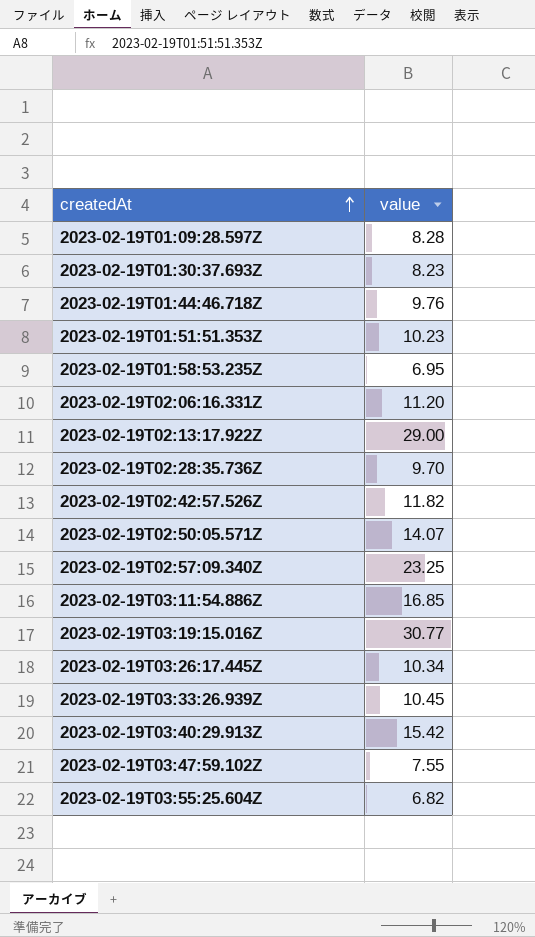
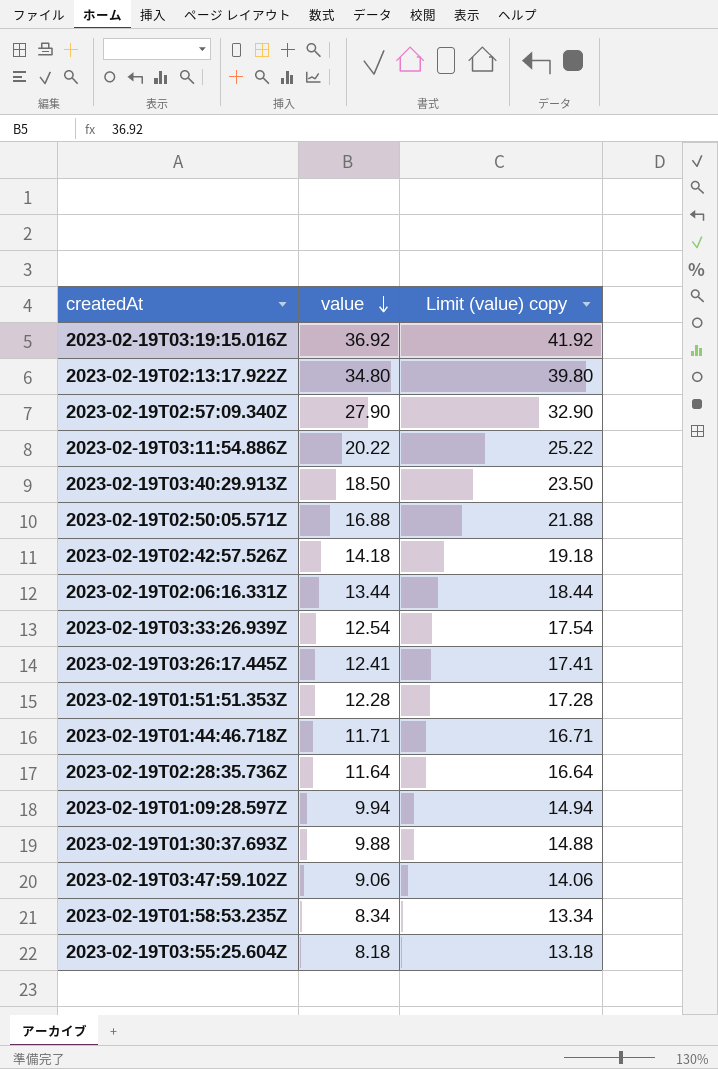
row order: createdAt ascending -> value descending
column Limit (value) copy | formula: none -> [value] + 5
2023-02-19T03:19:15.016Z | value: 30.77 -> 36.92
2023-02-19T02:13:17.922Z | value: 29.00 -> 34.80
2023-02-19T02:57:09.340Z | value: 23.25 -> 27.90
2023-02-19T03:11:54.886Z | value: 16.85 -> 20.22
2023-02-19T03:40:29.913Z | value: 15.42 -> 18.50
2023-02-19T02:50:05.571Z | value: 14.07 -> 16.88
2023-02-19T02:42:57.526Z | value: 11.82 -> 14.18
2023-02-19T02:06:16.331Z | value: 11.20 -> 13.44
2023-02-19T03:33:26.939Z | value: 10.45 -> 12.54
2023-02-19T03:26:17.445Z | value: 10.34 -> 12.41
2023-02-19T01:51:51.353Z | value: 10.23 -> 12.28
2023-02-19T01:44:46.718Z | value: 9.76 -> 11.71
2023-02-19T02:28:35.736Z | value: 9.70 -> 11.64
2023-02-19T01:09:28.597Z | value: 8.28 -> 9.94
2023-02-19T01:30:37.693Z | value: 8.23 -> 9.88
2023-02-19T03:47:59.102Z | value: 7.55 -> 9.06
2023-02-19T01:58:53.235Z | value: 6.95 -> 8.34
2023-02-19T03:55:25.604Z | value: 6.82 -> 8.18

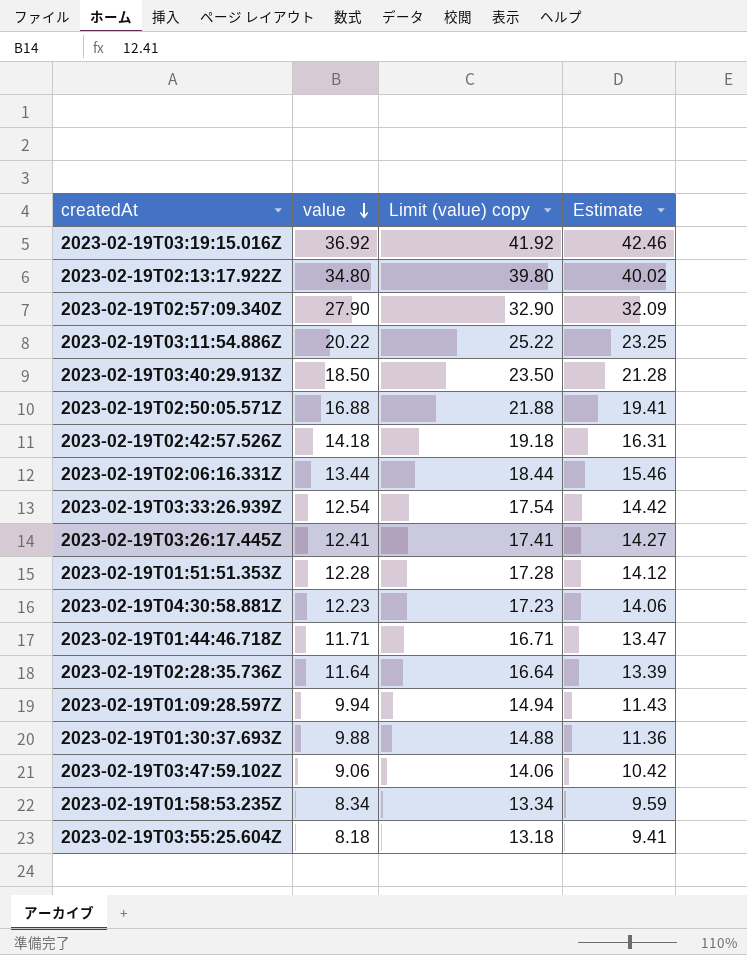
column Estimate | formula: none -> [value] * 1.15
row 2023-02-19T04:30:58.881Z: none -> 12.23 | 17.23 | 14.06

